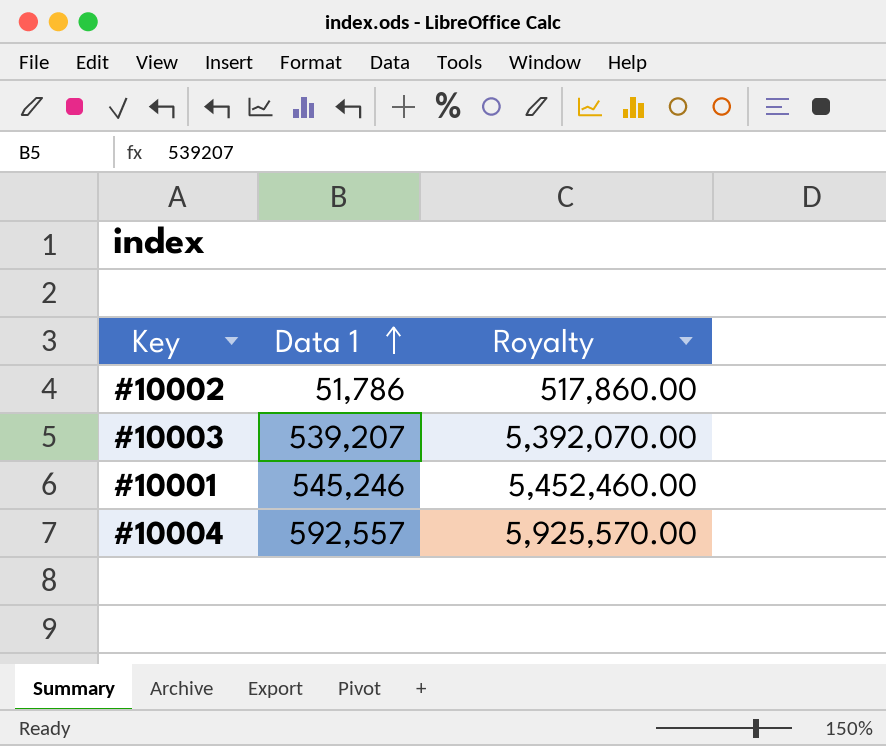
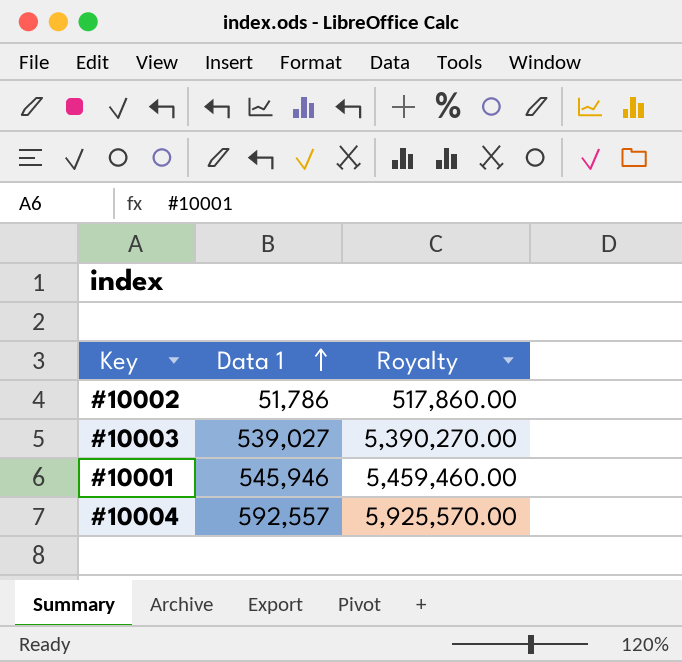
#10003 | Data 1: 539,207 -> 539,027
#10003 | Royalty: 5,392,070.00 -> 5,390,270.00
#10001 | Data 1: 545,246 -> 545,946
#10001 | Royalty: 5,452,460.00 -> 5,459,460.00

